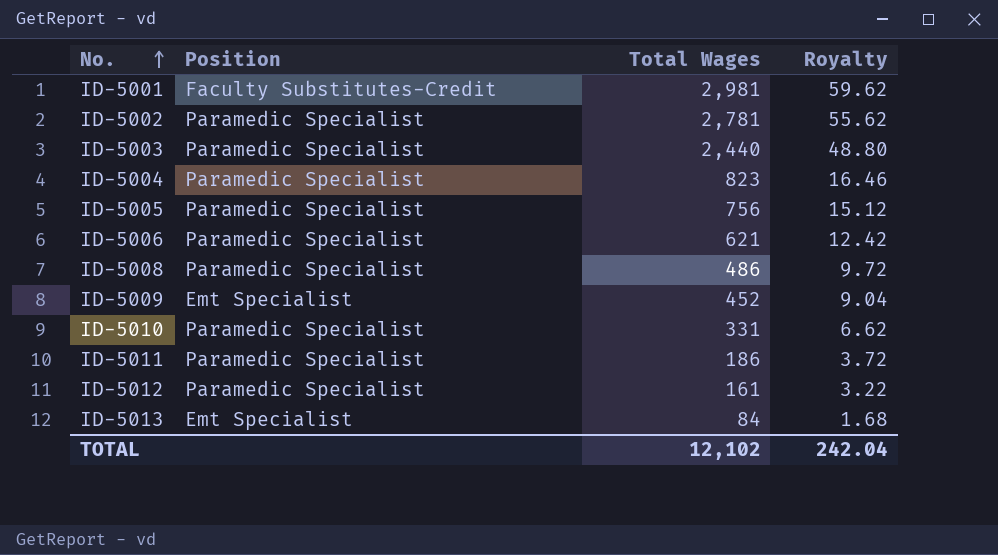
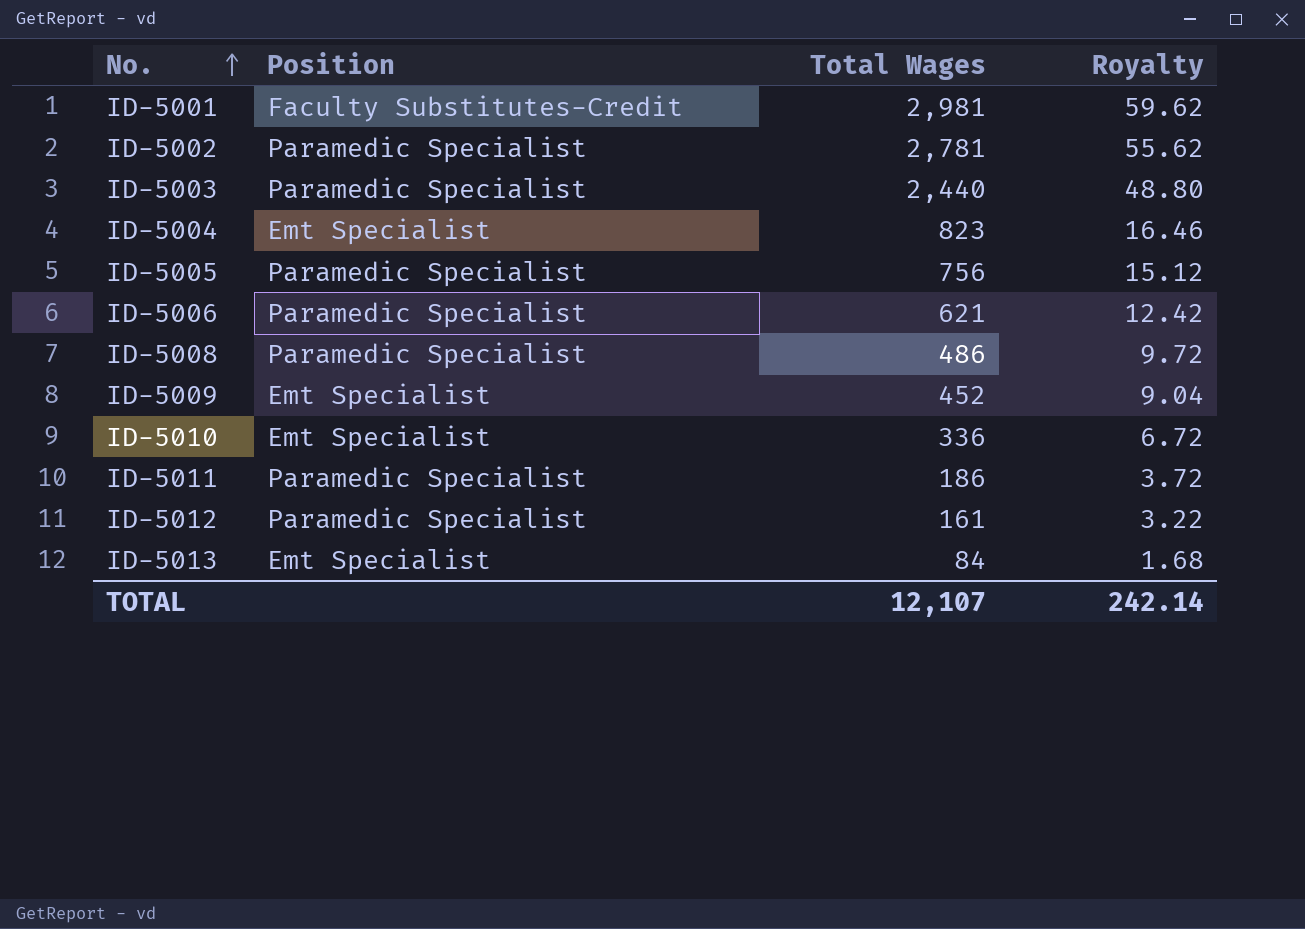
ID-5004 | Position: Paramedic Specialist -> Emt Specialist
ID-5010 | Position: Paramedic Specialist -> Emt Specialist
ID-5010 | Total Wages: 331 -> 336
ID-5010 | Royalty: 6.62 -> 6.72
TOTAL | Total Wages: 12,102 -> 12,107
TOTAL | Royalty: 242.04 -> 242.14

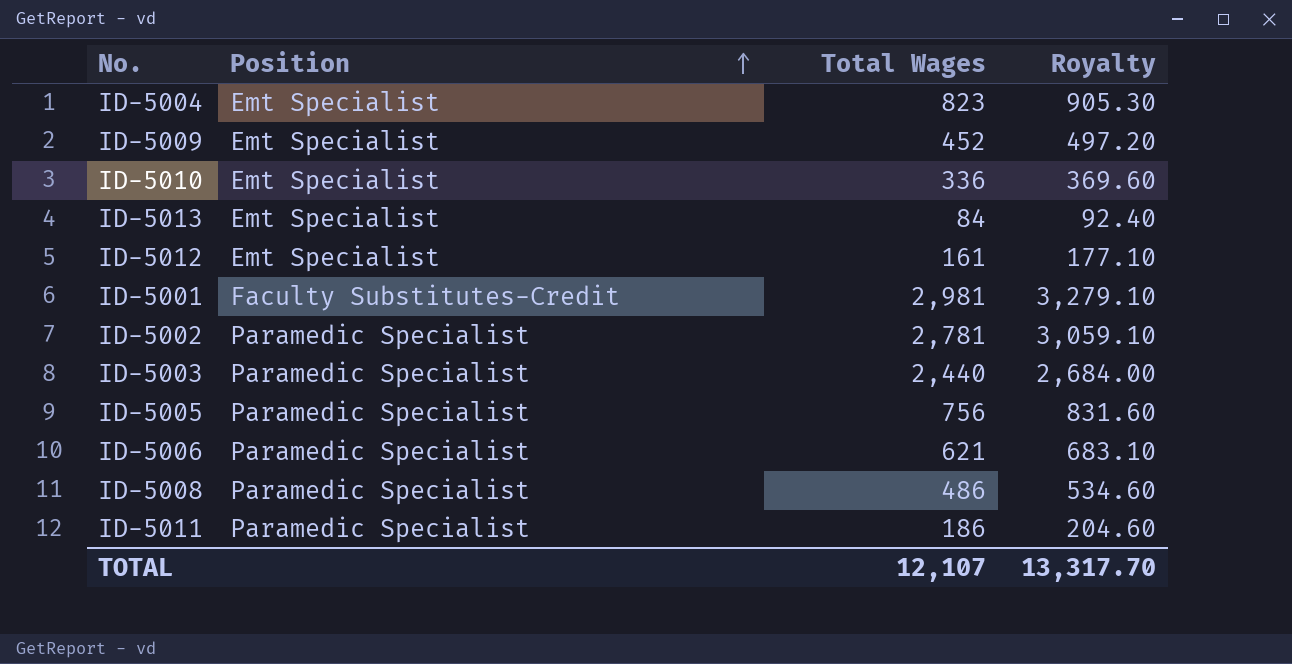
row order: No. ascending -> Position ascending
column Royalty | formula: [Total Wages] * 0.02 -> [Total Wages] * 1.1
ID-5012 | Position: Paramedic Specialist -> Emt Specialist
TOTAL | Royalty: 242.14 -> 13,317.70

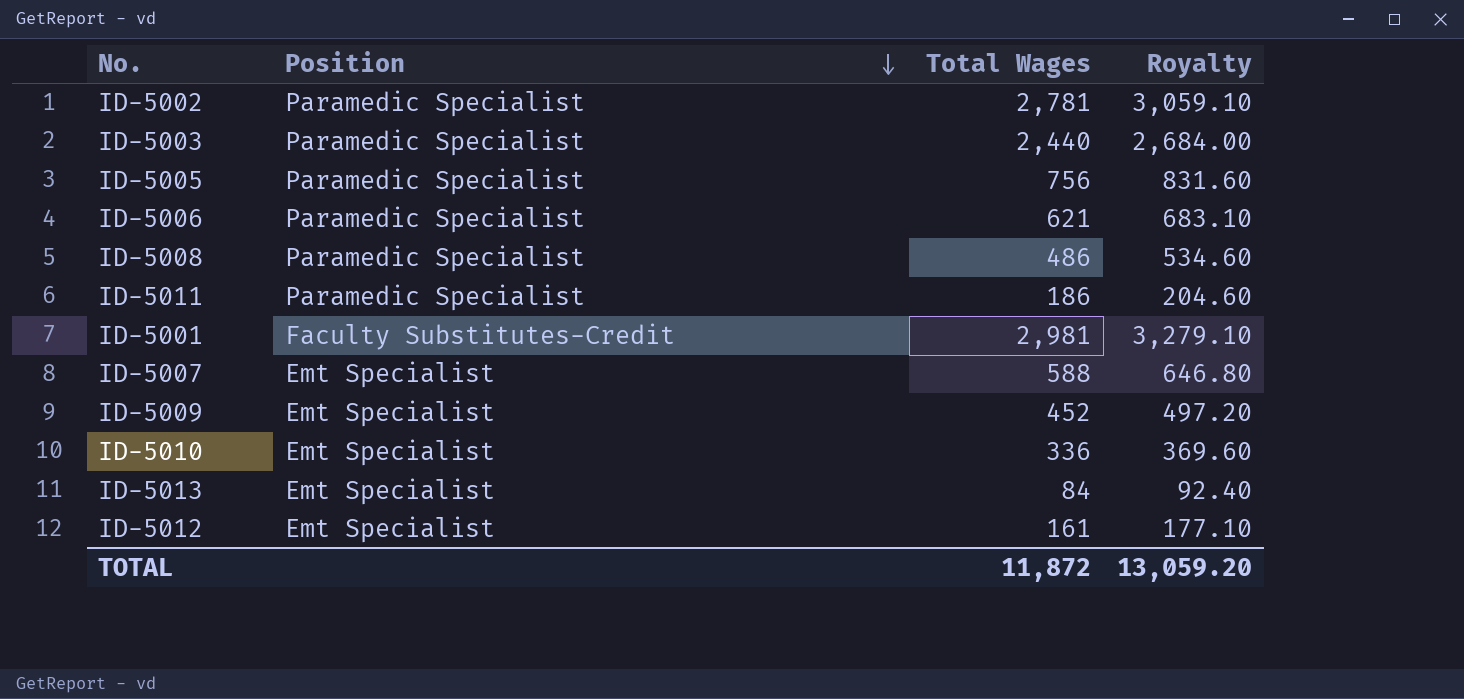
row order: Position ascending -> Position descending
row ID-5004: Emt Specialist | 823 | 905.30 -> none
row ID-5007: none -> Emt Specialist | 588 | 646.80
TOTAL | Total Wages: 12,107 -> 11,872
TOTAL | Royalty: 13,317.70 -> 13,059.20

